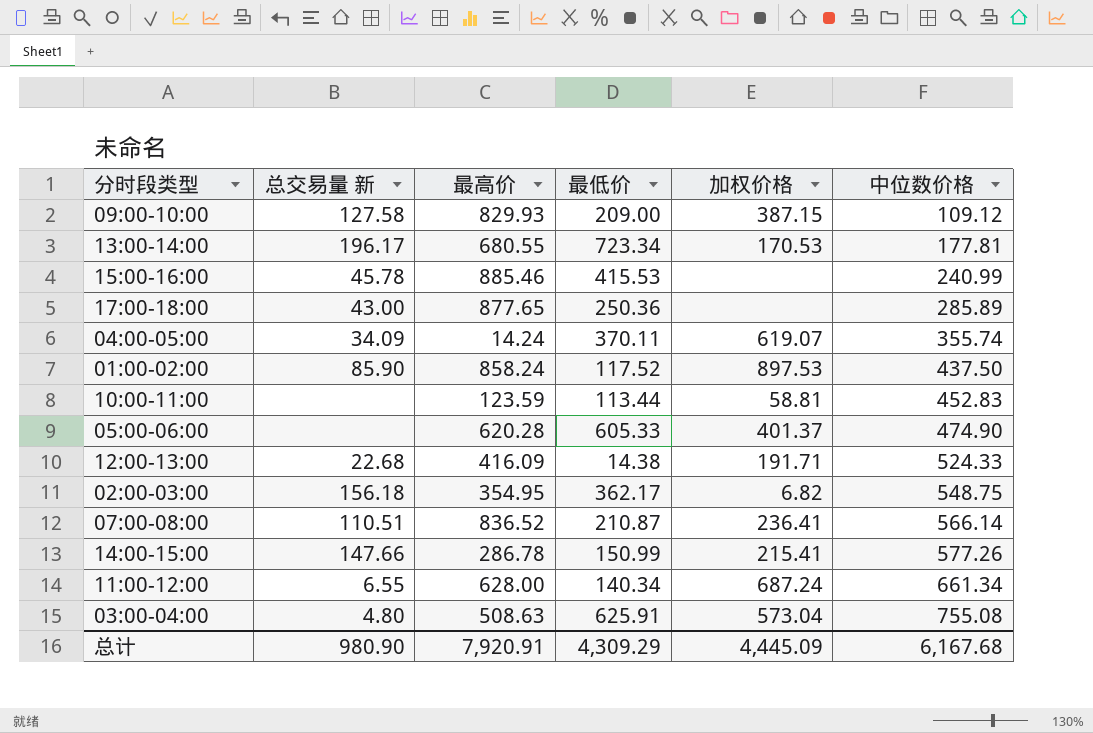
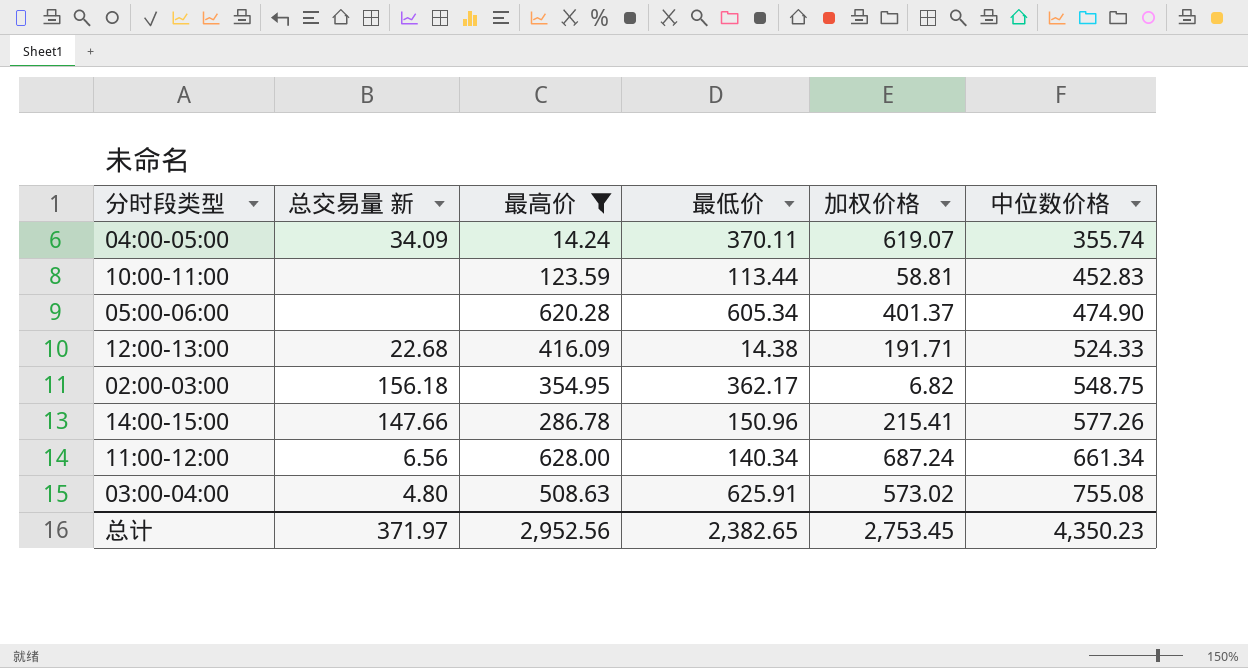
filter: none -> 最高价 <= 628.00
05:00-06:00 | 最低价: 605.33 -> 605.34
14:00-15:00 | 最低价: 150.99 -> 150.96
11:00-12:00 | 总交易量 新: 6.55 -> 6.56
03:00-04:00 | 加权价格: 573.04 -> 573.02
总计 | 总交易量 新: 980.90 -> 371.97
总计 | 最高价: 7,920.91 -> 2,952.56
总计 | 最低价: 4,309.29 -> 2,382.65
总计 | 加权价格: 4,445.09 -> 2,753.45
总计 | 中位数价格: 6,167.68 -> 4,350.23

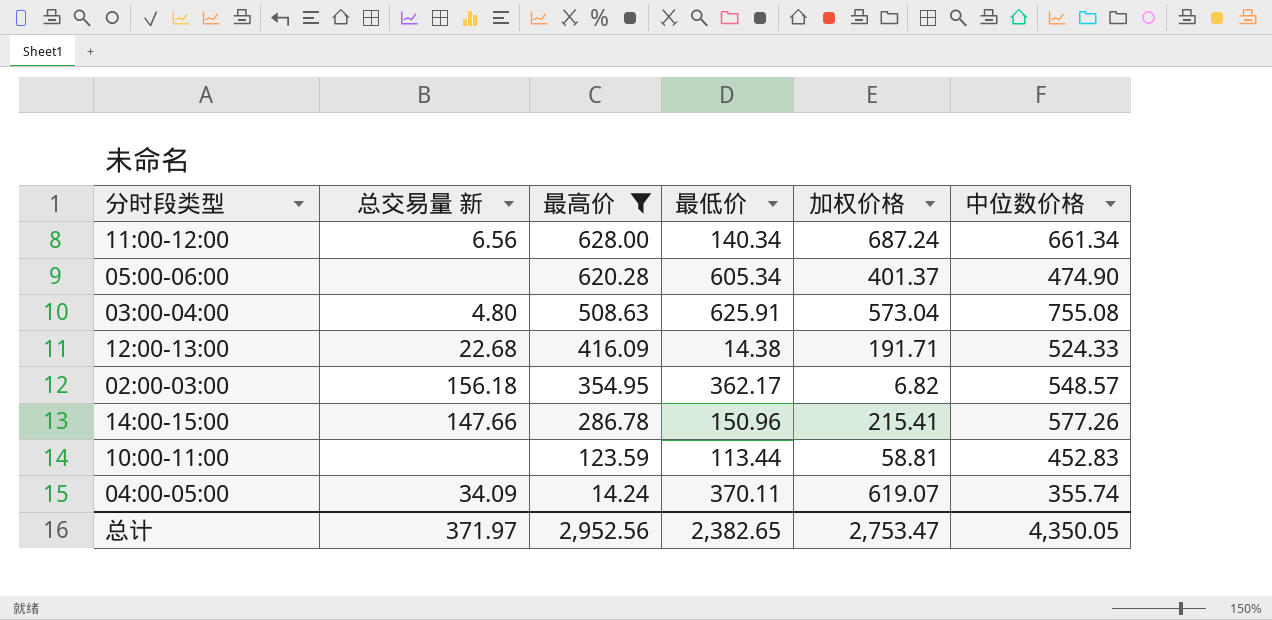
row order: 中位数价格 ascending -> 最高价 descending
03:00-04:00 | 加权价格: 573.02 -> 573.04
02:00-03:00 | 中位数价格: 548.75 -> 548.57
总计 | 加权价格: 2,753.45 -> 2,753.47
总计 | 中位数价格: 4,350.23 -> 4,350.05

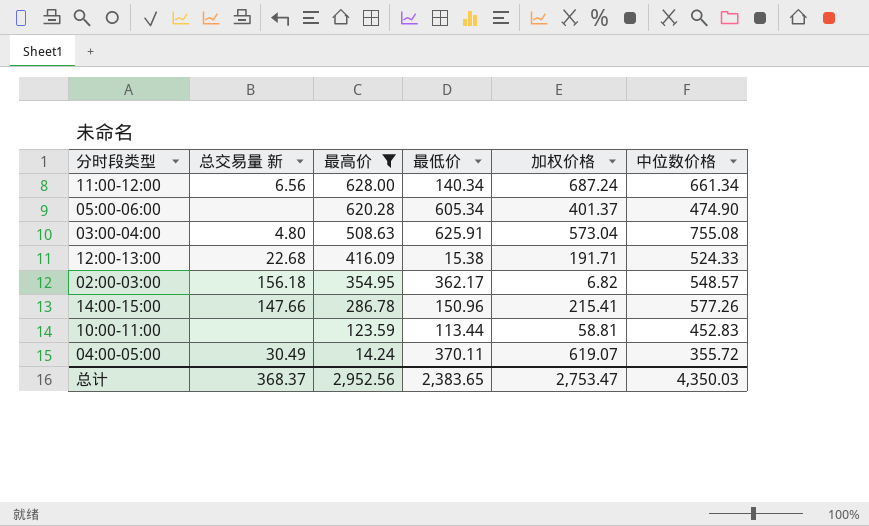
12:00-13:00 | 最低价: 14.38 -> 15.38
04:00-05:00 | 总交易量 新: 34.09 -> 30.49
04:00-05:00 | 中位数价格: 355.74 -> 355.72
总计 | 总交易量 新: 371.97 -> 368.37
总计 | 最低价: 2,382.65 -> 2,383.65
总计 | 中位数价格: 4,350.05 -> 4,350.03

